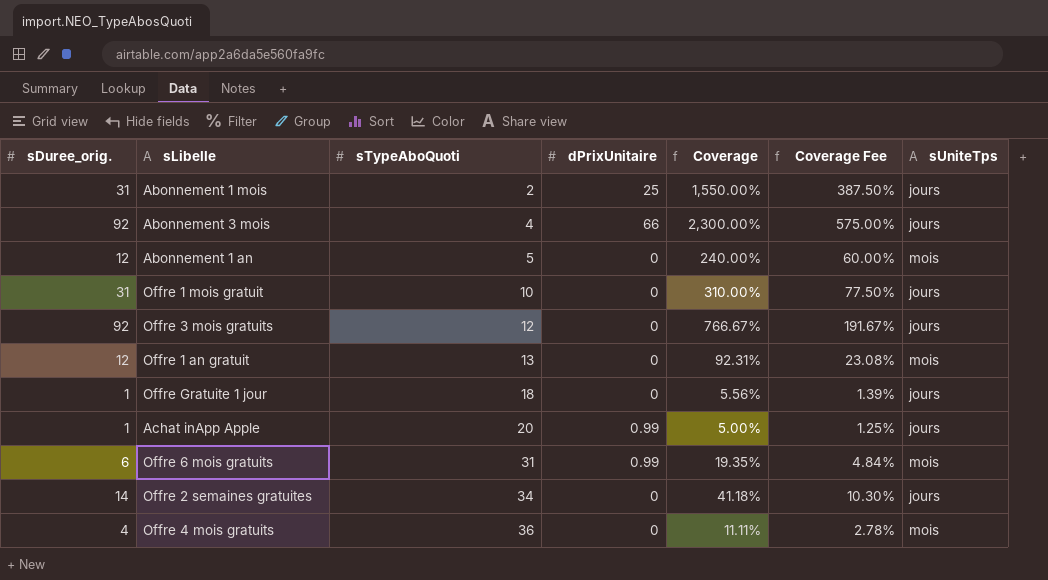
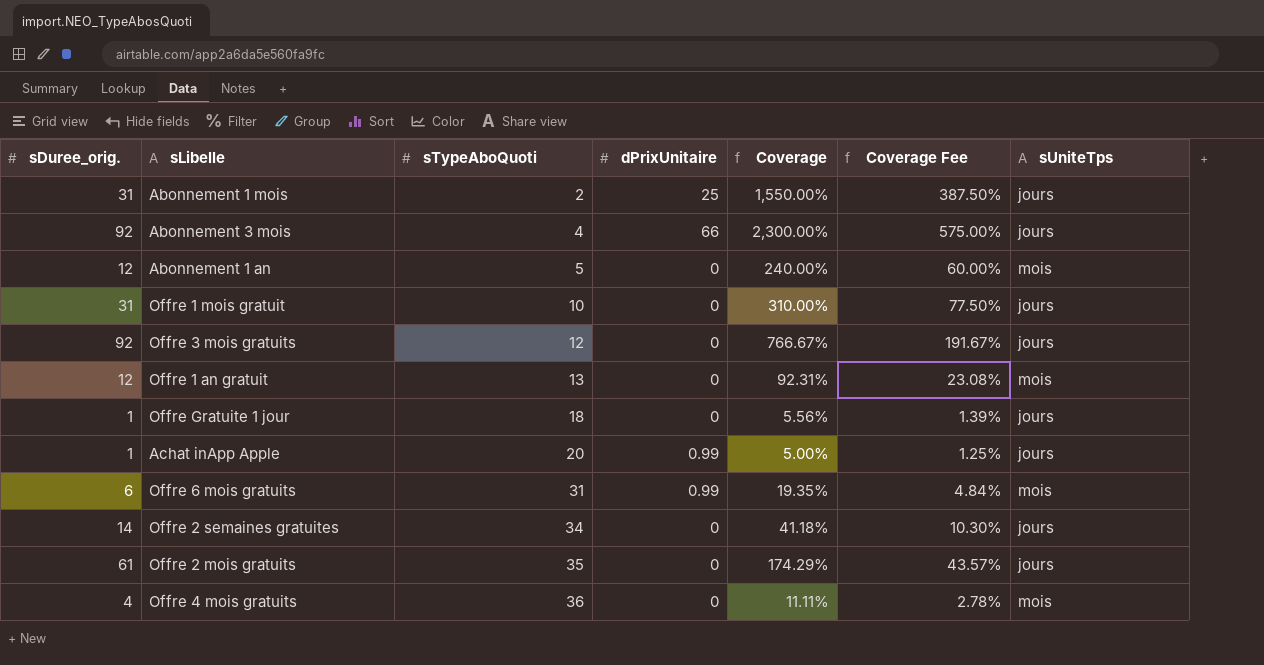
row Offre 2 mois gratuits: none -> 61 | 35 | 0 | 174.29% | 43.57% | jours

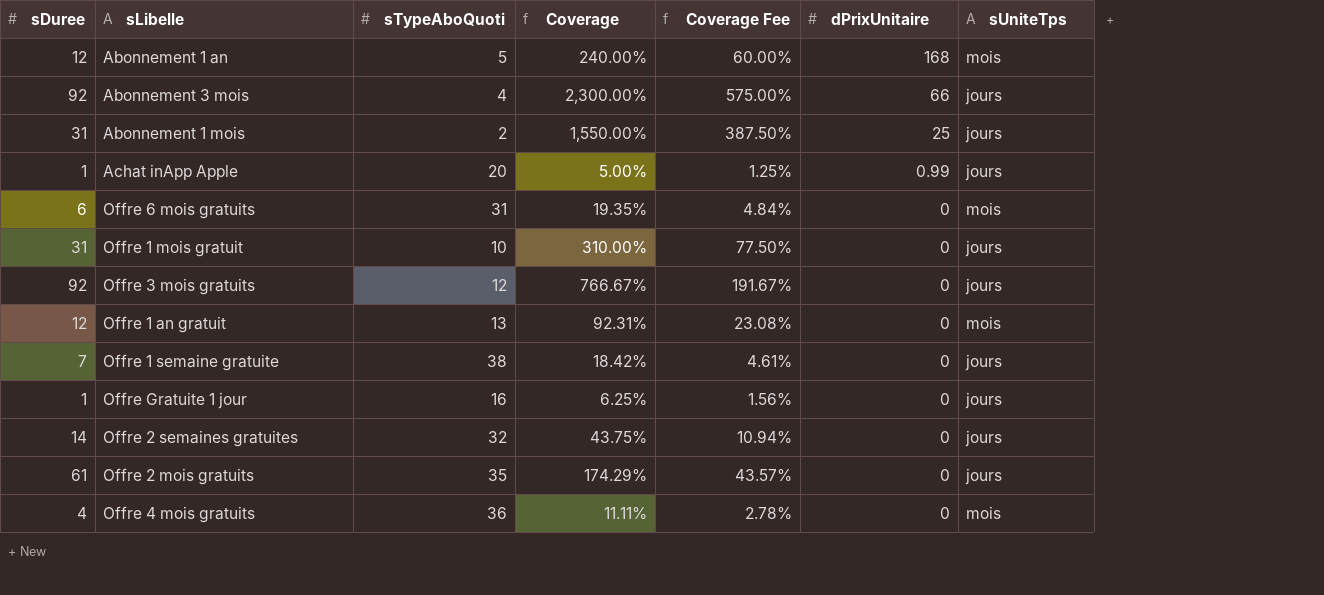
row order: sTypeAboQuoti ascending -> dPrixUnitaire descending
column name: sDuree_orig. -> sDuree
column dPrixUnitaire | position: 4 -> 6
Abonnement 1 an | dPrixUnitaire: 0 -> 168
Offre 6 mois gratuits | dPrixUnitaire: 0.99 -> 0
row Offre 1 semaine gratuite: none -> 7 | 38 | 18.42% | 4.61% | 0 | jours
Offre Gratuite 1 jour | sTypeAboQuoti: 18 -> 16
Offre Gratuite 1 jour | Coverage: 5.56% -> 6.25%
Offre Gratuite 1 jour | Coverage Fee: 1.39% -> 1.56%
Offre 2 semaines gratuites | sTypeAboQuoti: 34 -> 32
Offre 2 semaines gratuites | Coverage: 41.18% -> 43.75%
Offre 2 semaines gratuites | Coverage Fee: 10.30% -> 10.94%

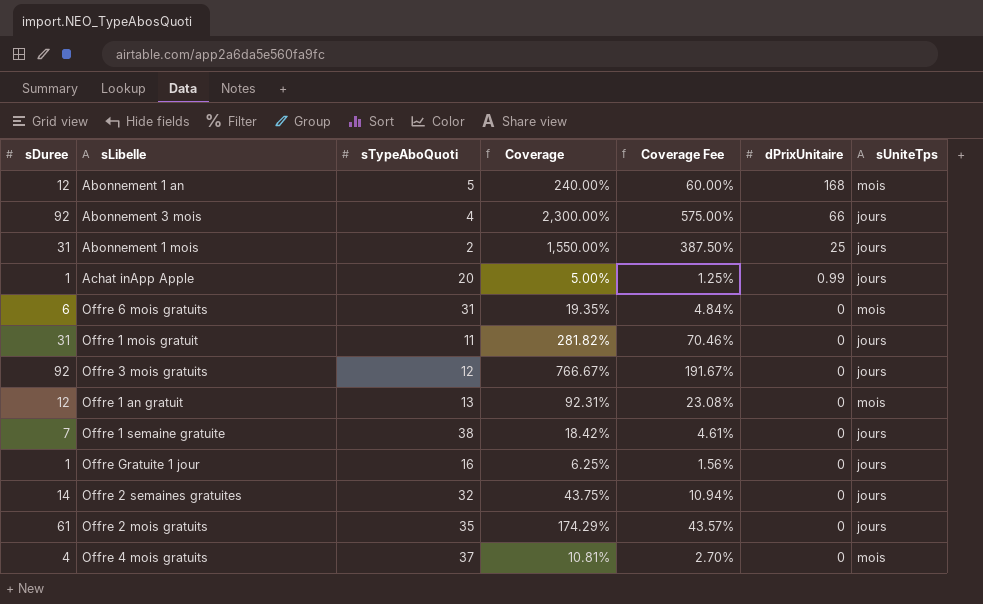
Offre 1 mois gratuit | sTypeAboQuoti: 10 -> 11
Offre 1 mois gratuit | Coverage: 310.00% -> 281.82%
Offre 1 mois gratuit | Coverage Fee: 77.50% -> 70.46%
Offre 4 mois gratuits | sTypeAboQuoti: 36 -> 37
Offre 4 mois gratuits | Coverage: 11.11% -> 10.81%
Offre 4 mois gratuits | Coverage Fee: 2.78% -> 2.70%

